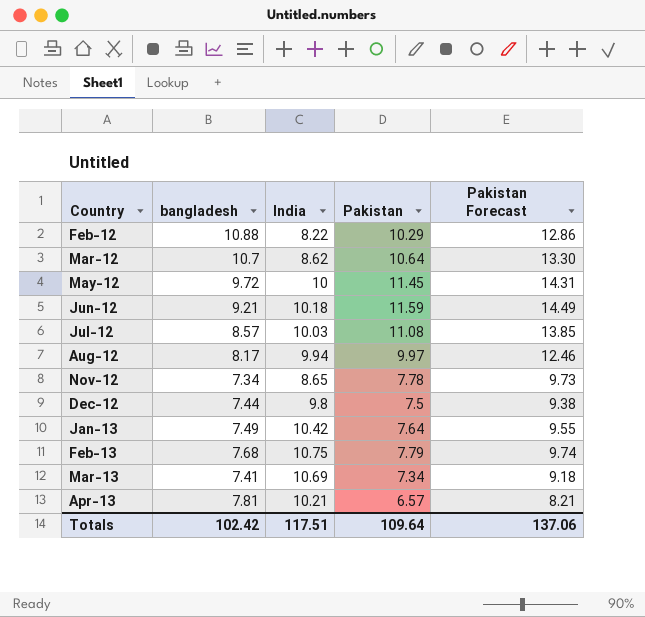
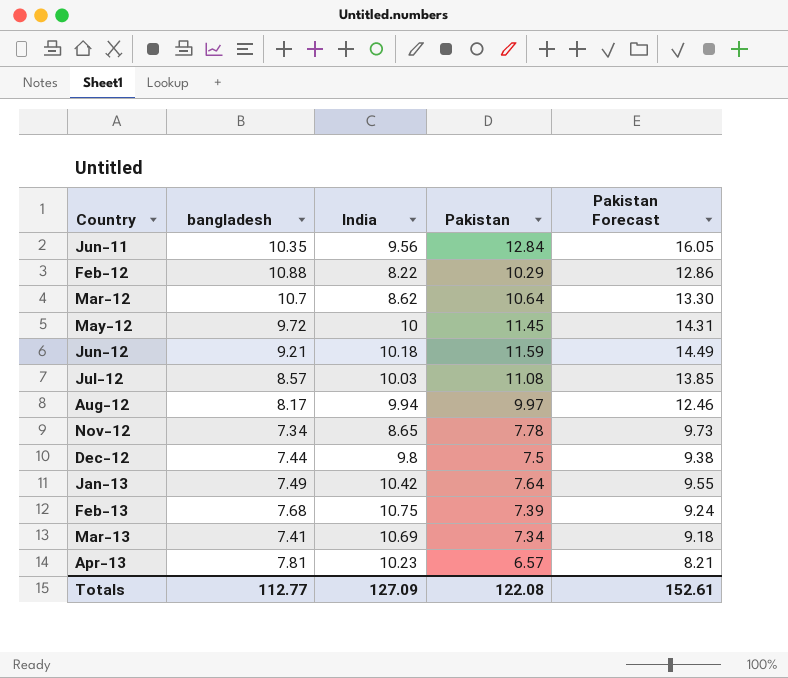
row Jun-11: none -> 10.35 | 9.56 | 12.84 | 16.05
Feb-13 | Pakistan: 7.79 -> 7.39
Feb-13 | Pakistan Forecast: 9.74 -> 9.24
Apr-13 | India: 10.21 -> 10.23
Totals | bangladesh: 102.42 -> 112.77
Totals | India: 117.51 -> 127.09
Totals | Pakistan: 109.64 -> 122.08
Totals | Pakistan Forecast: 137.06 -> 152.61

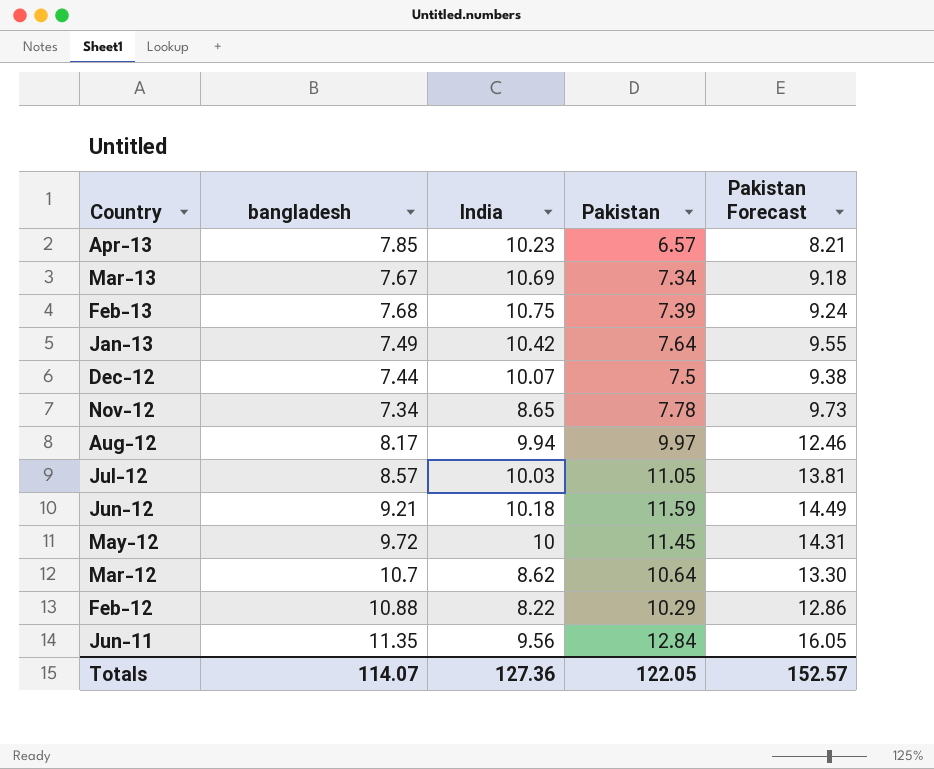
row order: Country ascending -> Country descending
Apr-13 | bangladesh: 7.81 -> 7.85
Mar-13 | bangladesh: 7.41 -> 7.67
Dec-12 | India: 9.8 -> 10.07
Jul-12 | Pakistan: 11.08 -> 11.05
Jul-12 | Pakistan Forecast: 13.85 -> 13.81
Jun-11 | bangladesh: 10.35 -> 11.35
Totals | bangladesh: 112.77 -> 114.07
Totals | India: 127.09 -> 127.36
Totals | Pakistan: 122.08 -> 122.05
Totals | Pakistan Forecast: 152.61 -> 152.57

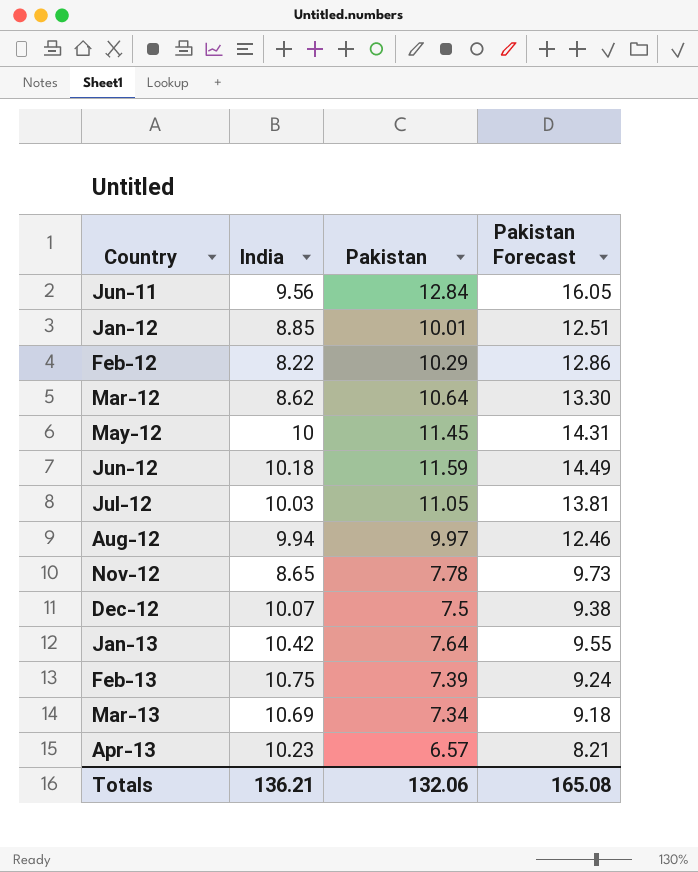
row order: Country descending -> Country ascending
column bangladesh | position: 2 -> none
row Jan-12: none -> 8.85 | 10.01 | 12.51
Totals | India: 127.36 -> 136.21
Totals | Pakistan: 122.05 -> 132.06
Totals | Pakistan Forecast: 152.57 -> 165.08

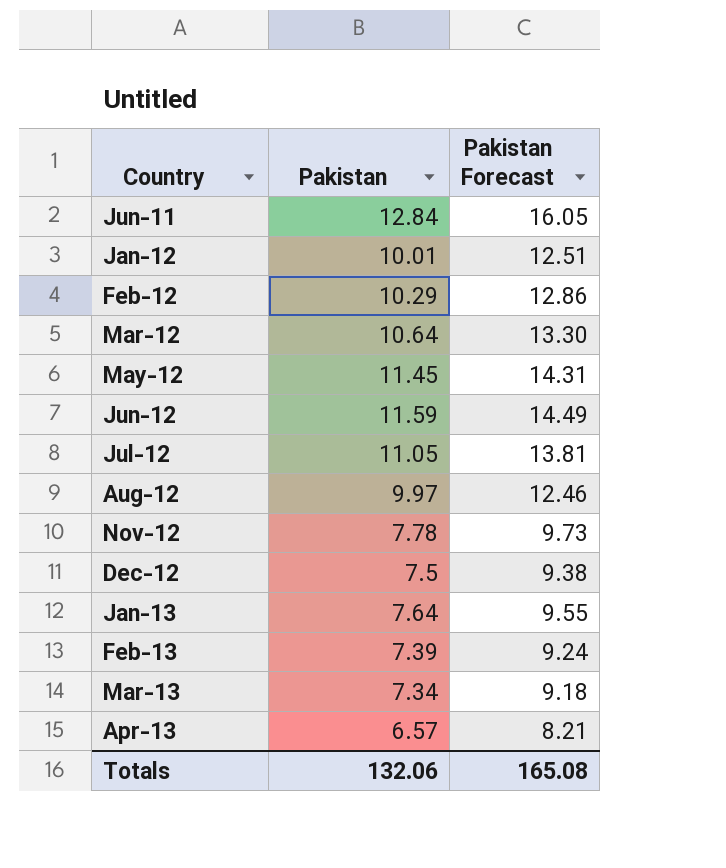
column India | position: 2 -> none

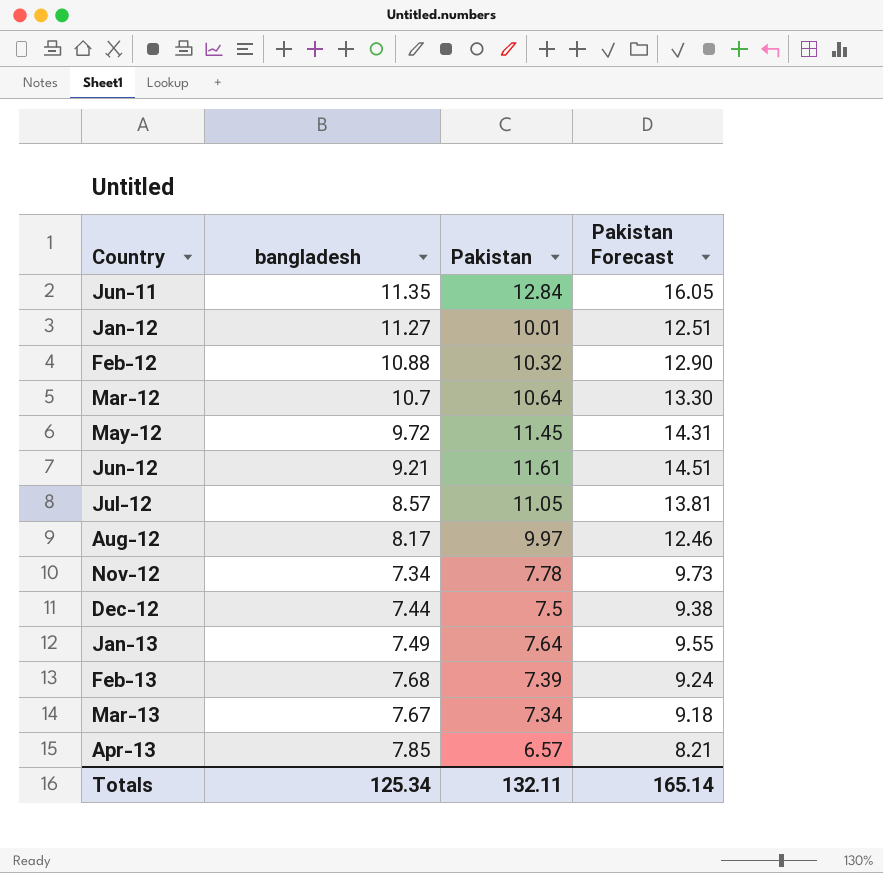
column bangladesh | position: none -> 2
Feb-12 | Pakistan: 10.29 -> 10.32
Feb-12 | Pakistan Forecast: 12.86 -> 12.90
Jun-12 | Pakistan: 11.59 -> 11.61
Jun-12 | Pakistan Forecast: 14.49 -> 14.51
Totals | Pakistan: 132.06 -> 132.11
Totals | Pakistan Forecast: 165.08 -> 165.14

